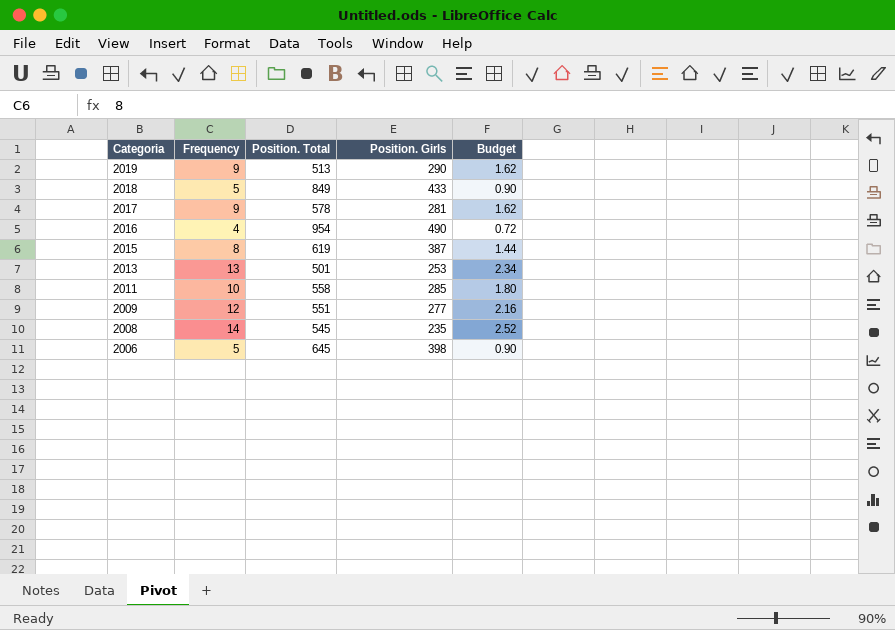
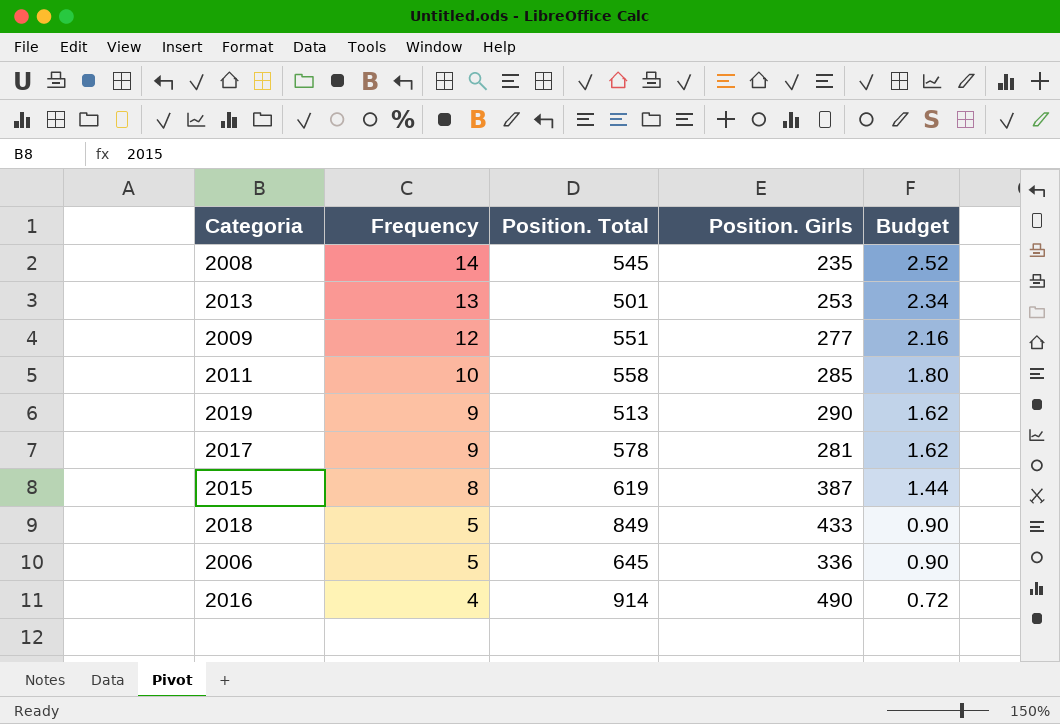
row order: Categoria descending -> Frequency descending
2006 | Position. Girls: 398 -> 336
2016 | Position. Total: 954 -> 914

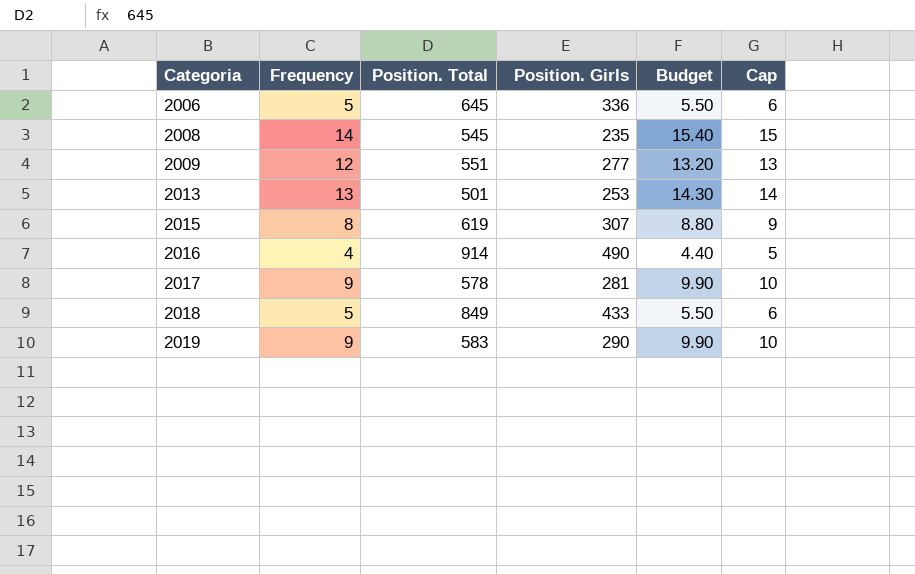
row order: Frequency descending -> Categoria ascending
column Budget | formula: [Frequency] * 0.18 -> [Frequency] * 1.1
column Cap | formula: none -> [Frequency] + 1
row 2011: 10 | 558 | 285 | 1.80 -> none
2015 | Position. Girls: 387 -> 307
2019 | Position. Total: 513 -> 583

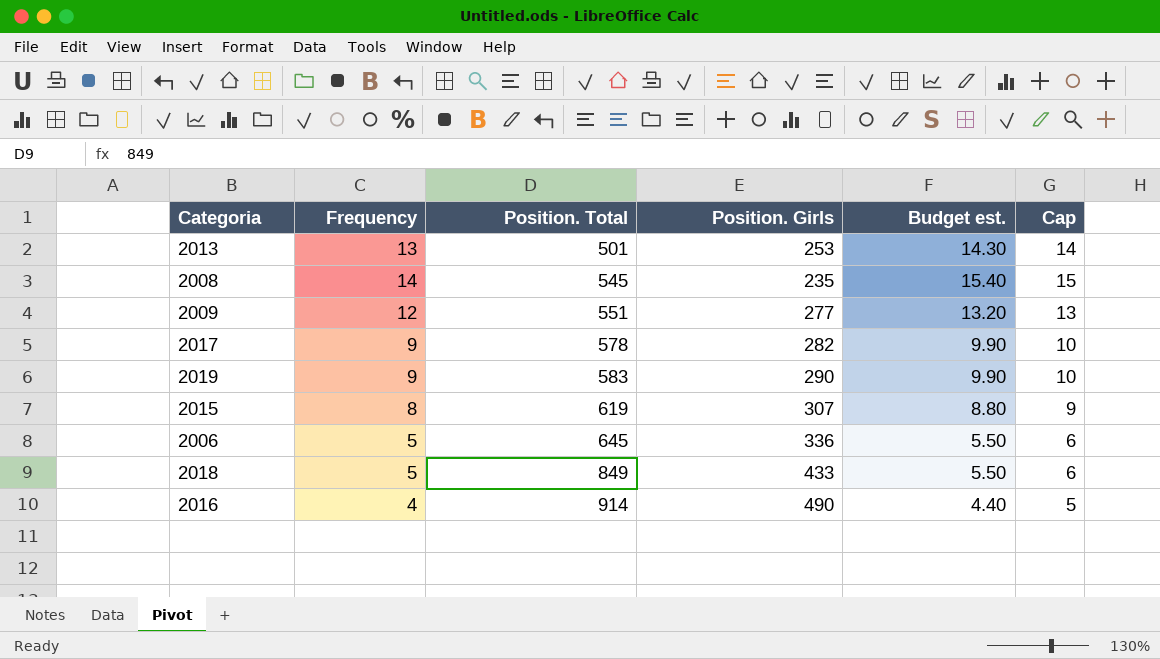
row order: Categoria ascending -> Position. Total ascending
column name: Budget -> Budget est.
2017 | Position. Girls: 281 -> 282

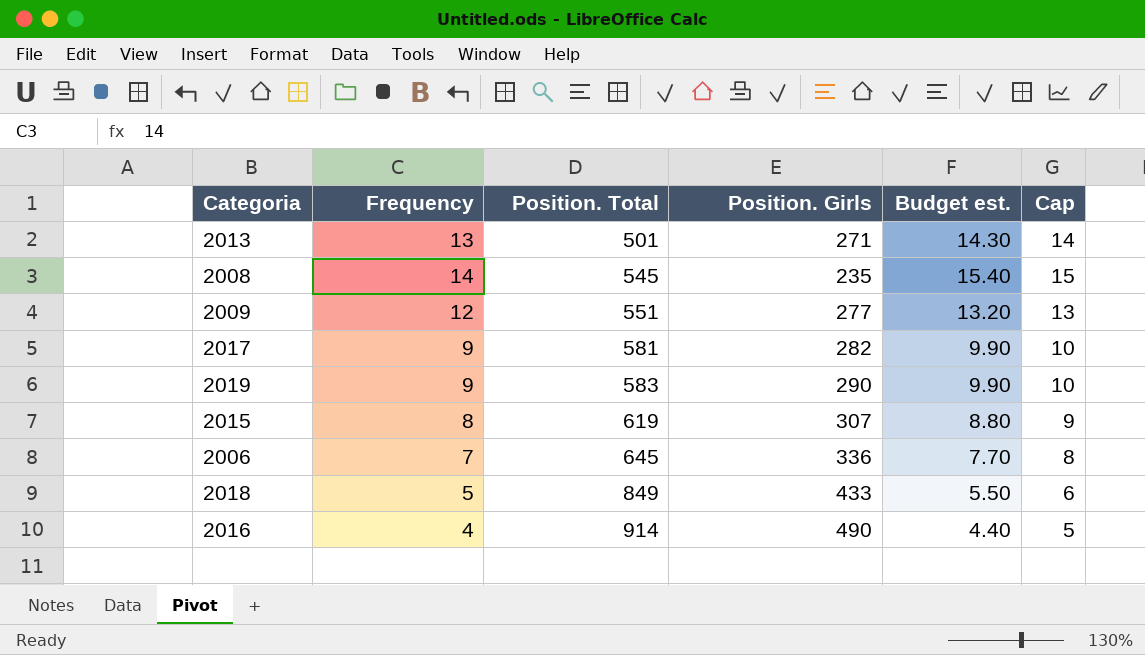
2013 | Position. Girls: 253 -> 271
2017 | Position. Total: 578 -> 581
2006 | Frequency: 5 -> 7
2006 | Budget est.: 5.50 -> 7.70
2006 | Cap: 6 -> 8

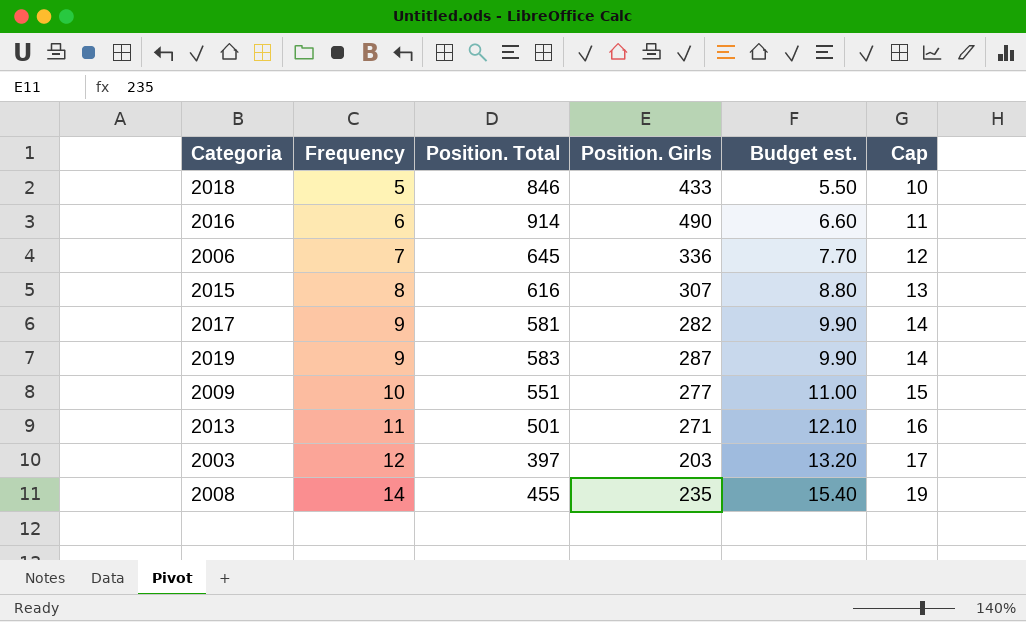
row order: Position. Total ascending -> Frequency ascending
column Cap | formula: [Frequency] + 1 -> [Frequency] + 5
2018 | Position. Total: 849 -> 846
2016 | Frequency: 4 -> 6
2016 | Budget est.: 4.40 -> 6.60
2015 | Position. Total: 619 -> 616
2019 | Position. Girls: 290 -> 287
2009 | Frequency: 12 -> 10
2009 | Budget est.: 13.20 -> 11.00
2013 | Frequency: 13 -> 11
2013 | Budget est.: 14.30 -> 12.10
row 2003: none -> 12 | 397 | 203 | 13.20 | 17
2008 | Position. Total: 545 -> 455

